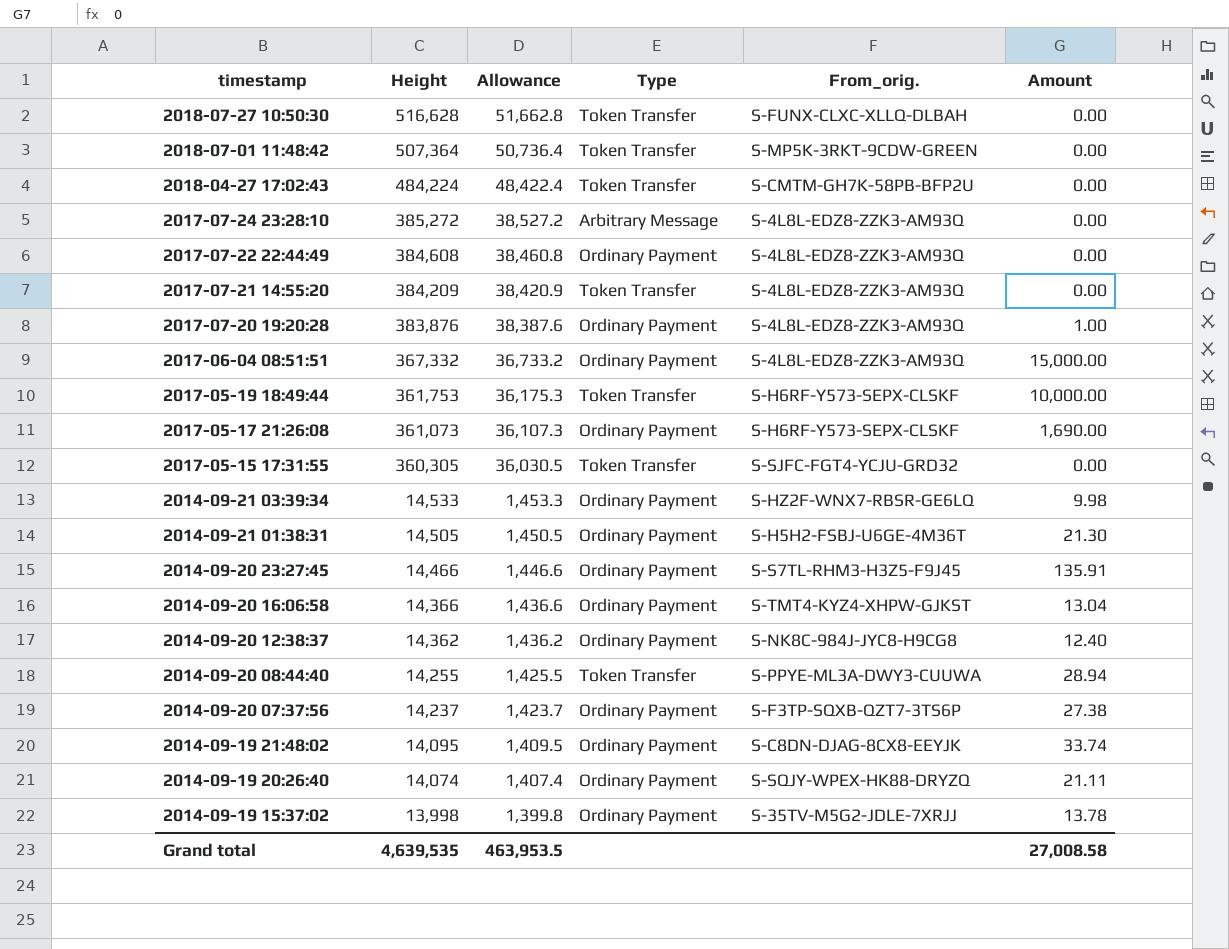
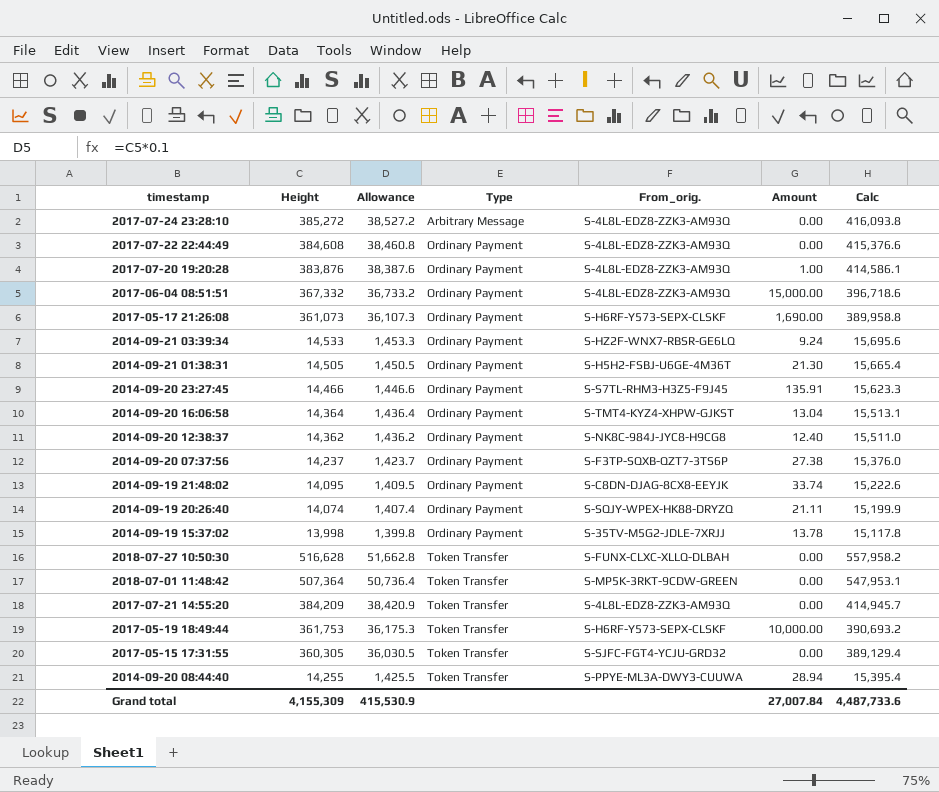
row order: timestamp descending -> Type ascending
column Calc | formula: none -> [Height] * 1.08
row 2018-04-27 17:02:43: 484,224 | 48,422.4 | Token Transfer | S-CMTM-GH7K-58PB-BFP2U | 0.00 -> none
2014-09-21 03:39:34 | Amount: 9.98 -> 9.24
2014-09-20 16:06:58 | Height: 14,366 -> 14,364
2014-09-20 16:06:58 | Allowance: 1,436.6 -> 1,436.4
Grand total | Height: 4,639,535 -> 4,155,309
Grand total | Allowance: 463,953.5 -> 415,530.9
Grand total | Amount: 27,008.58 -> 27,007.84

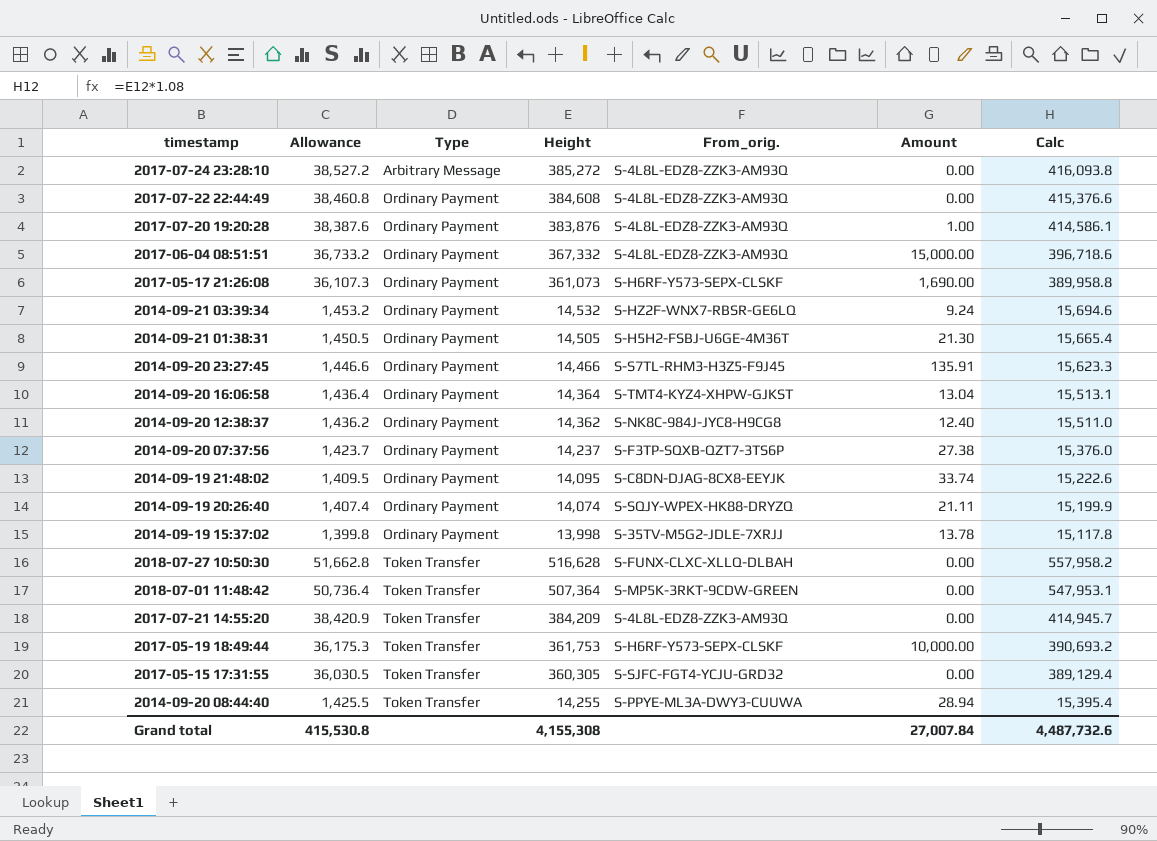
column Height | position: 2 -> 4
2014-09-21 03:39:34 | Allowance: 1,453.3 -> 1,453.2
2014-09-21 03:39:34 | Height: 14,533 -> 14,532
2014-09-21 03:39:34 | Calc: 15,695.6 -> 15,694.6
Grand total | Allowance: 415,530.9 -> 415,530.8
Grand total | Height: 4,155,309 -> 4,155,308
Grand total | Calc: 4,487,733.6 -> 4,487,732.6

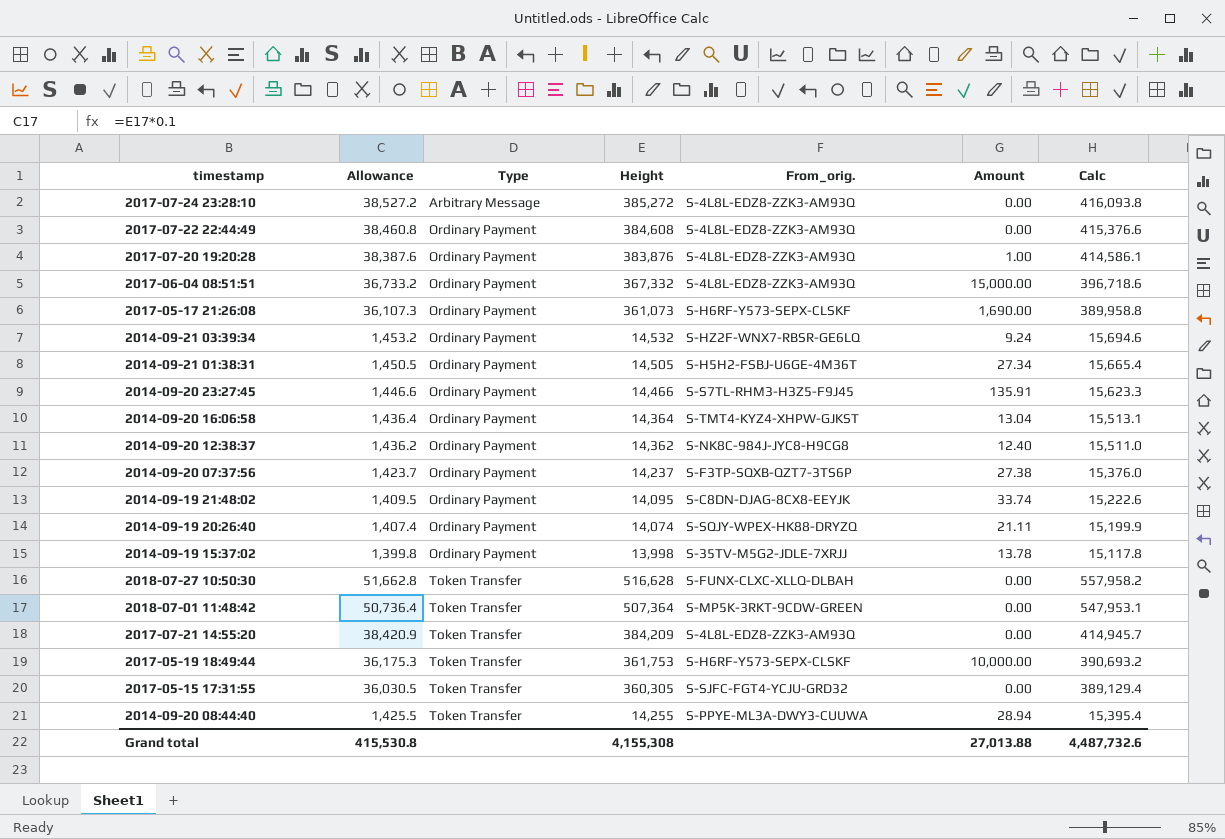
2014-09-21 01:38:31 | Amount: 21.30 -> 27.34
Grand total | Amount: 27,007.84 -> 27,013.88

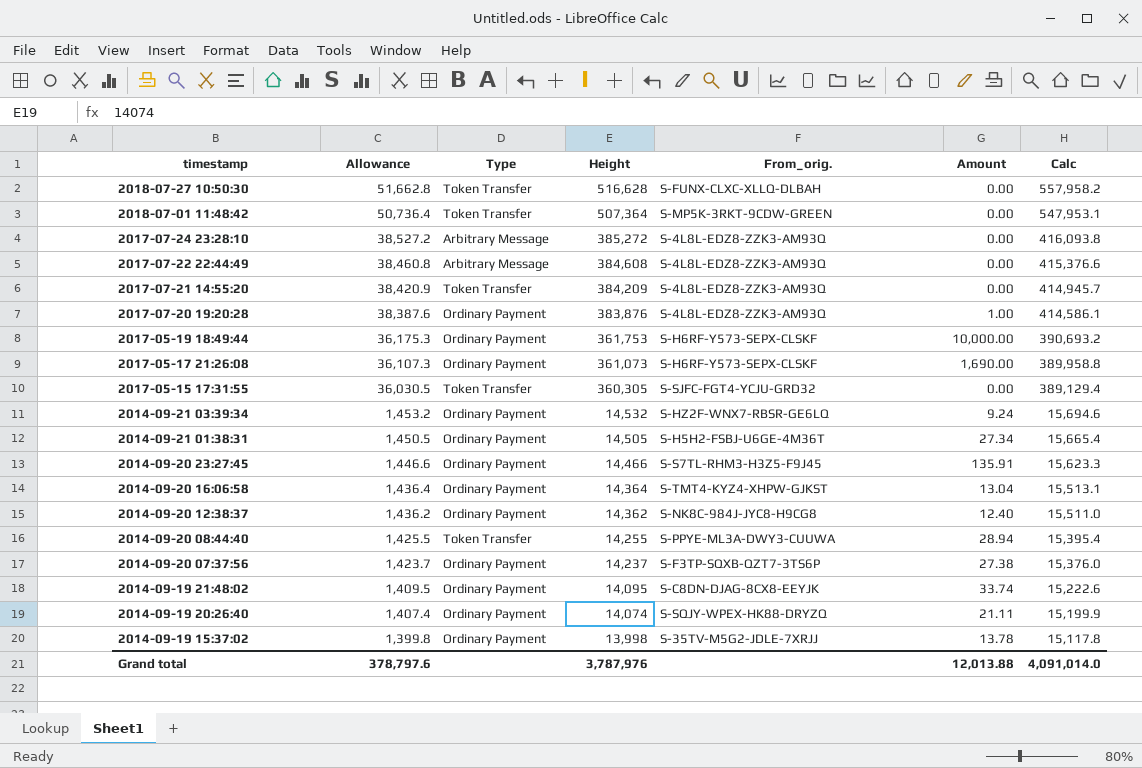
row order: Type ascending -> timestamp descending
row 2017-06-04 08:51:51: 36,733.2 | Ordinary Payment | 367,332 | S-4L8L-EDZ8-ZZK3-AM93Q | 15,000.00 | 396,718.6 -> none
2017-07-22 22:44:49 | Type: Ordinary Payment -> Arbitrary Message
2017-05-19 18:49:44 | Type: Token Transfer -> Ordinary Payment
Grand total | Allowance: 415,530.8 -> 378,797.6
Grand total | Height: 4,155,308 -> 3,787,976
Grand total | Amount: 27,013.88 -> 12,013.88
Grand total | Calc: 4,487,732.6 -> 4,091,014.0

